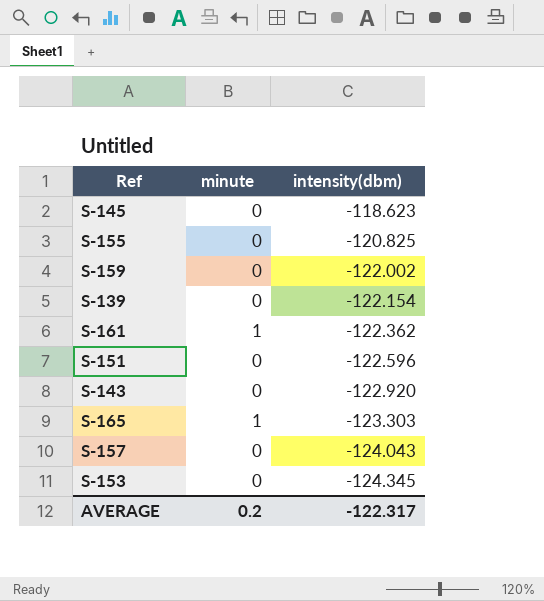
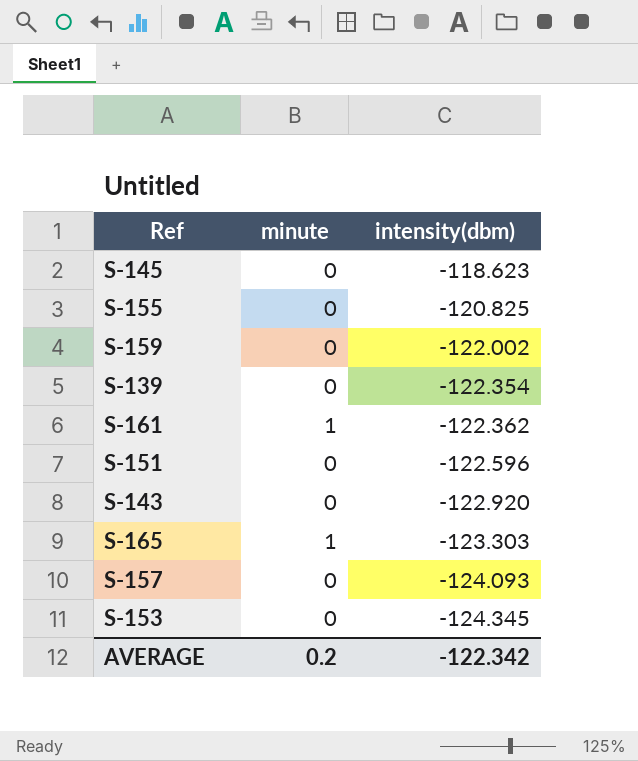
S-139 | intensity(dbm): -122.154 -> -122.354
S-157 | intensity(dbm): -124.043 -> -124.093
AVERAGE | intensity(dbm): -122.317 -> -122.342

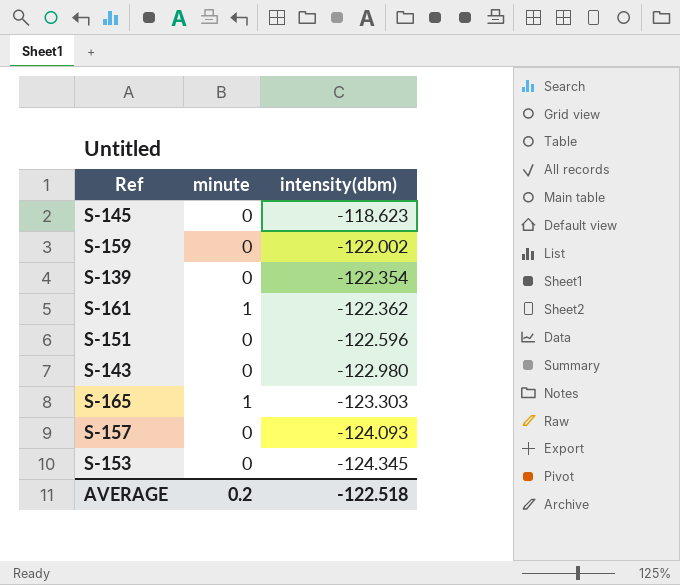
row S-155: 0 | -120.825 -> none
S-143 | intensity(dbm): -122.920 -> -122.980
AVERAGE | intensity(dbm): -122.342 -> -122.518

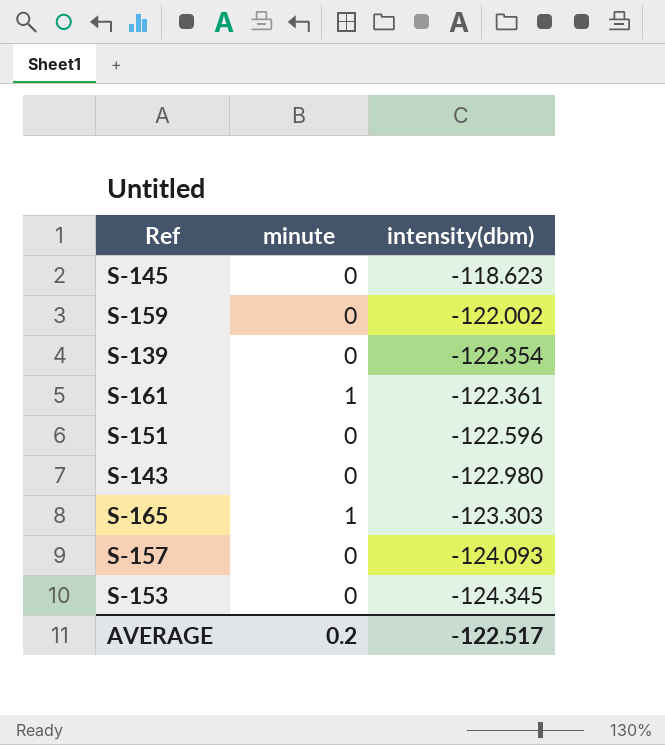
S-161 | intensity(dbm): -122.362 -> -122.361
AVERAGE | intensity(dbm): -122.518 -> -122.517

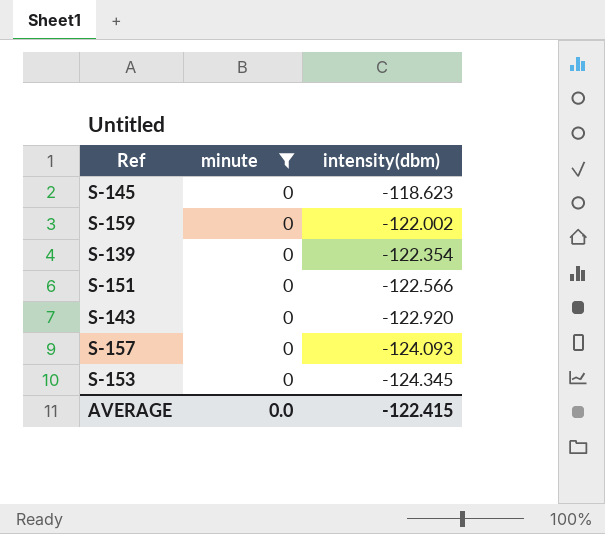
filter: none -> minute = 0
S-151 | intensity(dbm): -122.596 -> -122.566
S-143 | intensity(dbm): -122.980 -> -122.920
AVERAGE | minute: 0.2 -> 0.0
AVERAGE | intensity(dbm): -122.517 -> -122.415

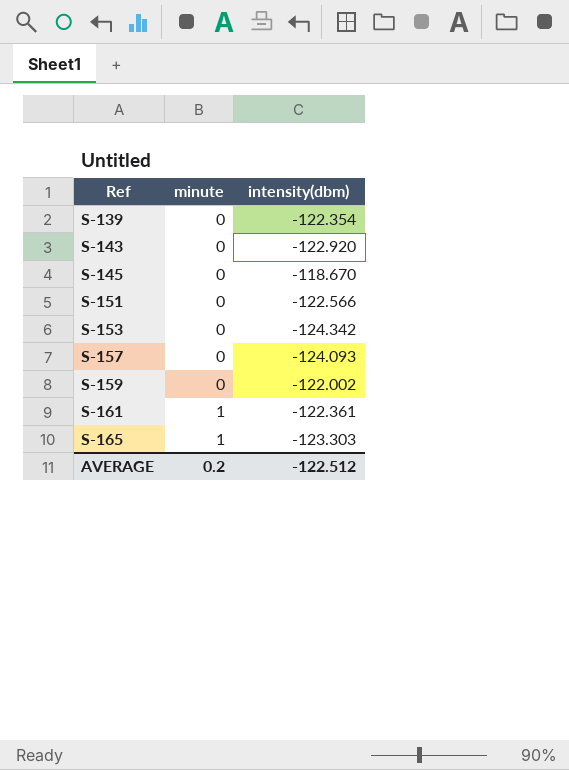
filter: minute = 0 -> none
row order: intensity(dbm) descending -> Ref ascending
S-145 | intensity(dbm): -118.623 -> -118.670
S-153 | intensity(dbm): -124.345 -> -124.342
AVERAGE | minute: 0.0 -> 0.2
AVERAGE | intensity(dbm): -122.415 -> -122.512

